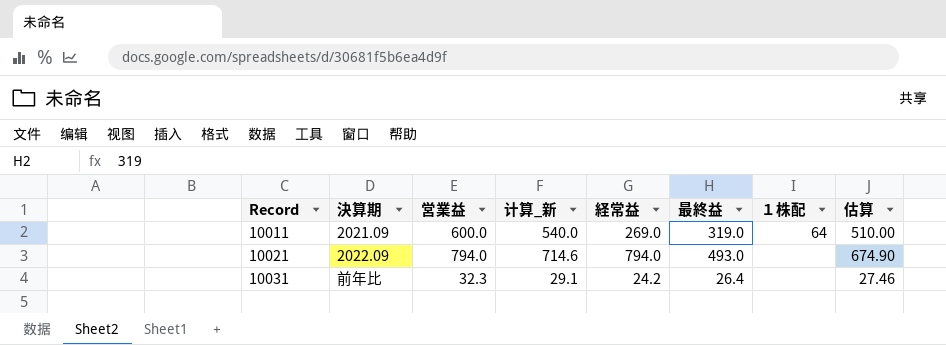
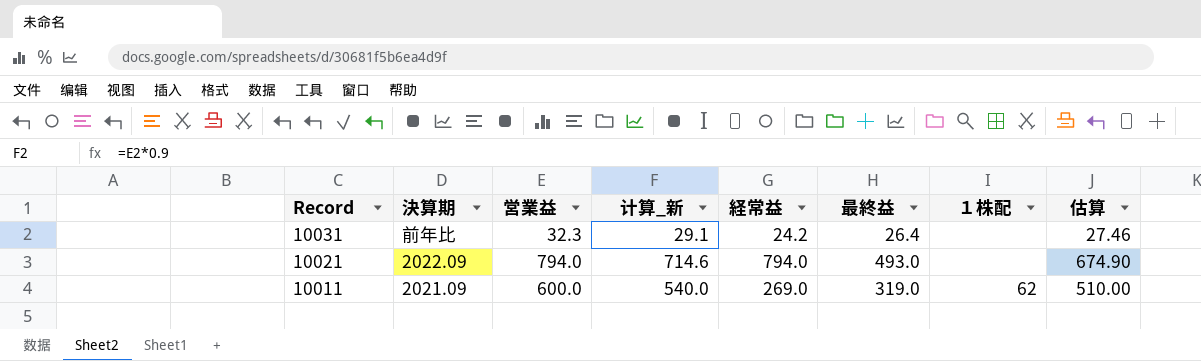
row order: Record ascending -> Record descending
10011 | １株配: 64 -> 62

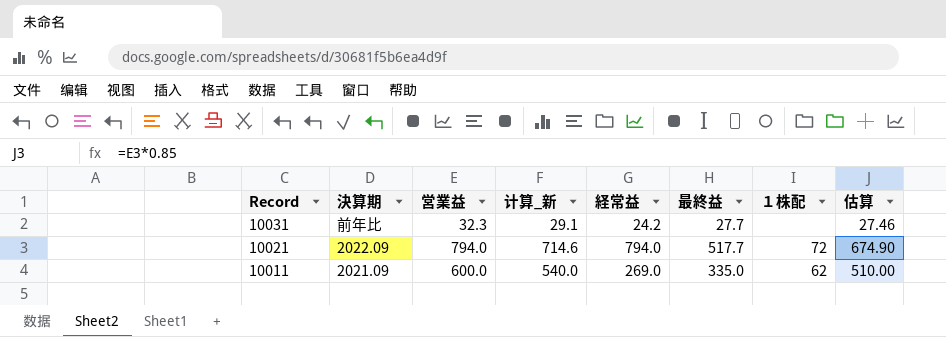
10031 | 最終益: 26.4 -> 27.7
10021 | 最終益: 493.0 -> 517.7
10021 | １株配: none -> 72
10011 | 最終益: 319.0 -> 335.0

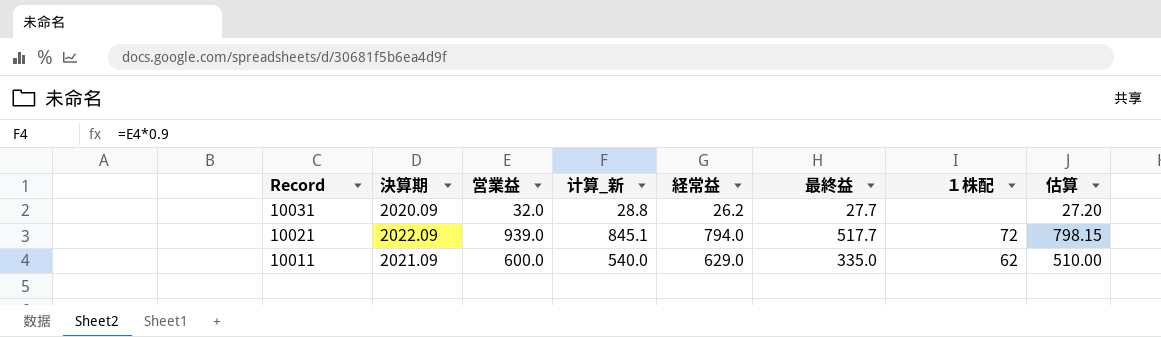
10031 | 決算期: 前年比 -> 2020.09
10031 | 営業益: 32.3 -> 32.0
10031 | 计算_新: 29.1 -> 28.8
10031 | 経常益: 24.2 -> 26.2
10031 | 估算: 27.46 -> 27.20
10021 | 営業益: 794.0 -> 939.0
10021 | 计算_新: 714.6 -> 845.1
10021 | 估算: 674.90 -> 798.15
10011 | 経常益: 269.0 -> 629.0

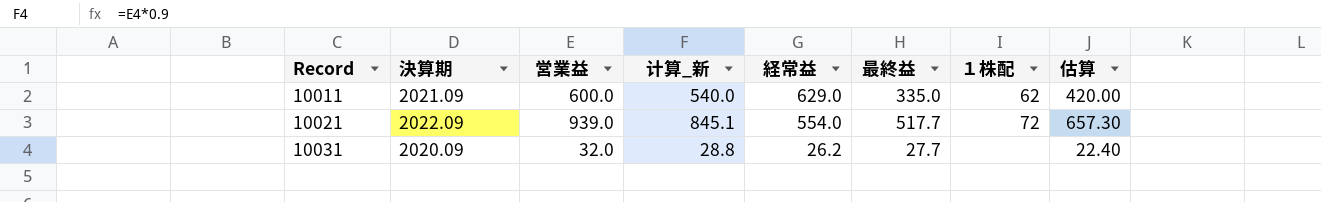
row order: Record descending -> Record ascending
column 估算 | formula: [営業益] * 0.85 -> [営業益] * 0.7
10021 | 経常益: 794.0 -> 554.0

